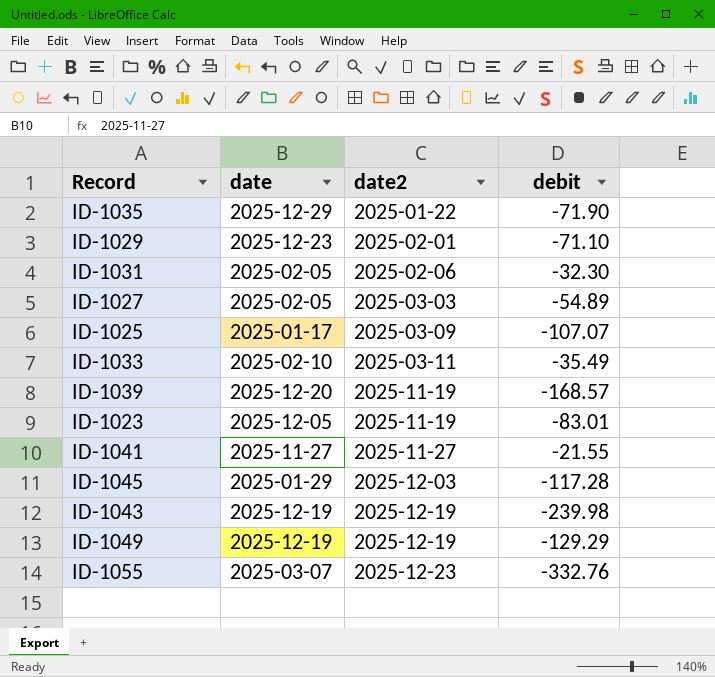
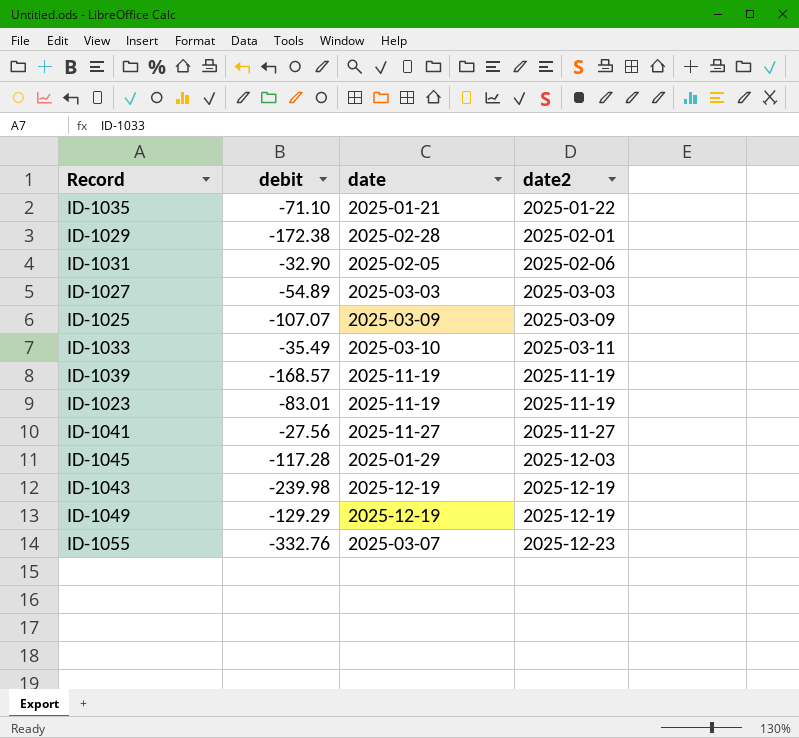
column debit | position: 4 -> 2
ID-1035 | debit: -71.90 -> -71.10
ID-1035 | date: 2025-12-29 -> 2025-01-21
ID-1029 | debit: -71.10 -> -172.38
ID-1029 | date: 2025-12-23 -> 2025-02-28
ID-1031 | debit: -32.30 -> -32.90
ID-1027 | date: 2025-02-05 -> 2025-03-03
ID-1025 | date: 2025-01-17 -> 2025-03-09
ID-1033 | date: 2025-02-10 -> 2025-03-10
ID-1039 | date: 2025-12-20 -> 2025-11-19
ID-1023 | date: 2025-12-05 -> 2025-11-19
ID-1041 | debit: -21.55 -> -27.56

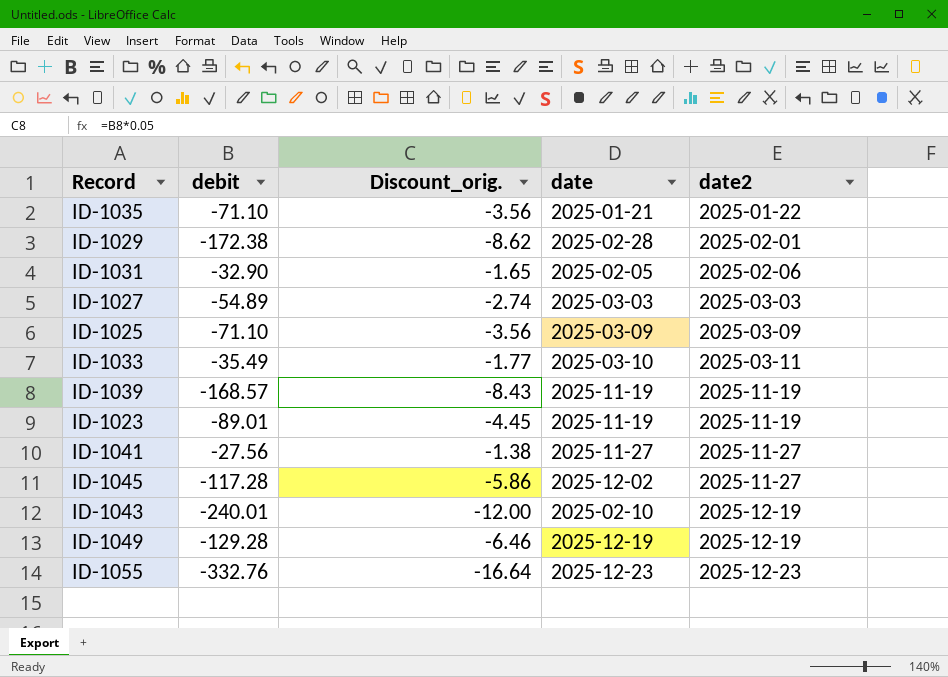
column Discount_orig. | formula: none -> [debit] * 0.05
ID-1025 | debit: -107.07 -> -71.10
ID-1023 | debit: -83.01 -> -89.01
ID-1045 | date: 2025-01-29 -> 2025-12-02
ID-1045 | date2: 2025-12-03 -> 2025-11-27
ID-1043 | debit: -239.98 -> -240.01
ID-1043 | date: 2025-12-19 -> 2025-02-10
ID-1049 | debit: -129.29 -> -129.28
ID-1055 | date: 2025-03-07 -> 2025-12-23

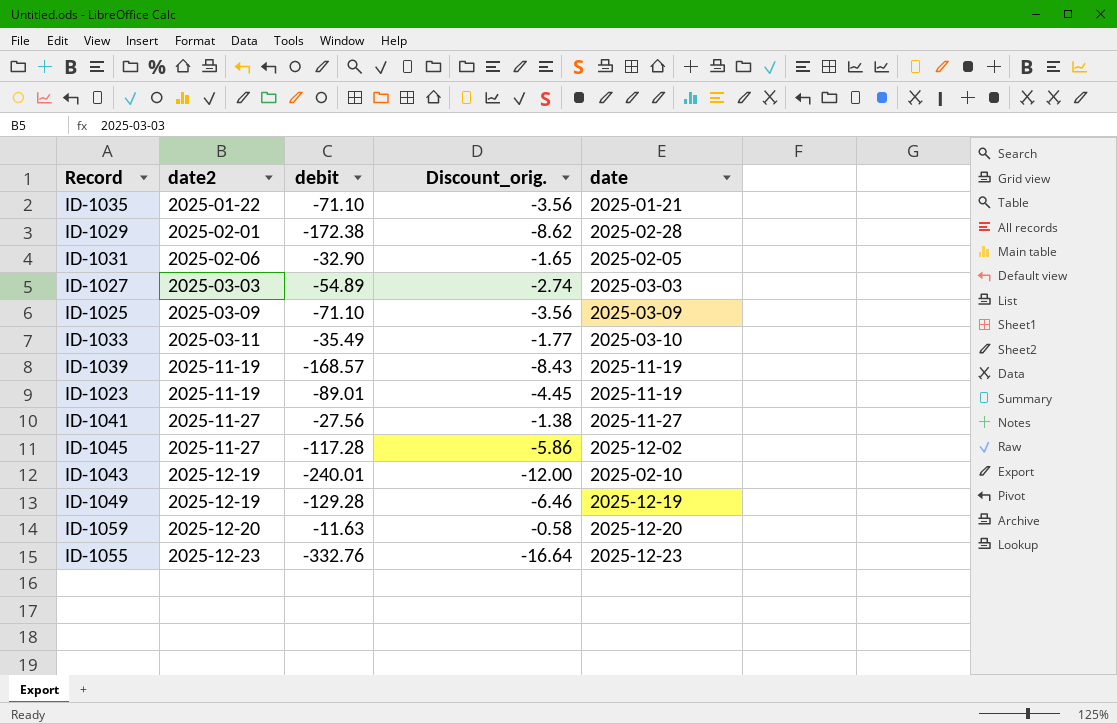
column date2 | position: 5 -> 2
row ID-1059: none -> 2025-12-20 | -11.63 | -0.58 | 2025-12-20

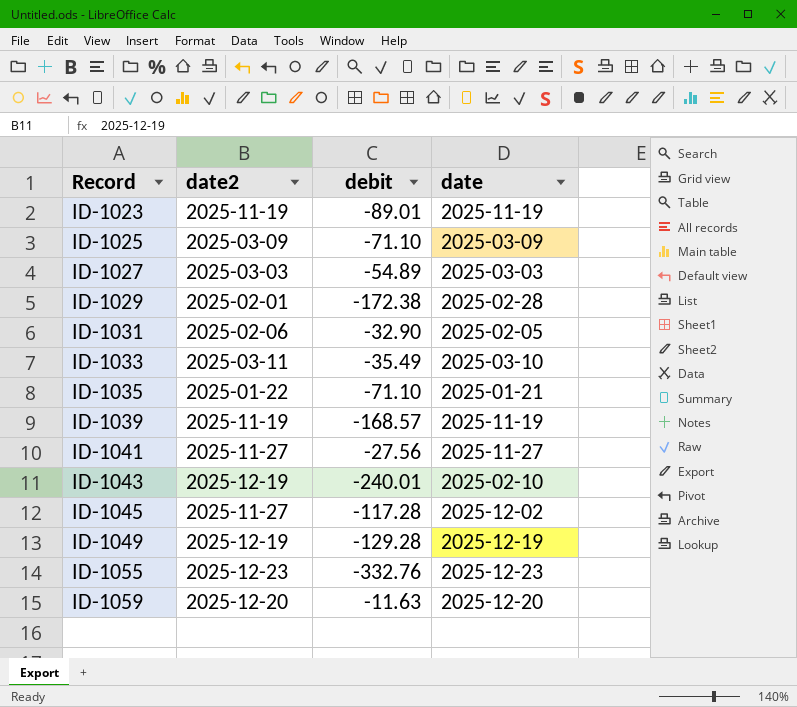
row order: date2 ascending -> Record ascending
column Discount_orig. | formula: [debit] * 0.05 -> none

